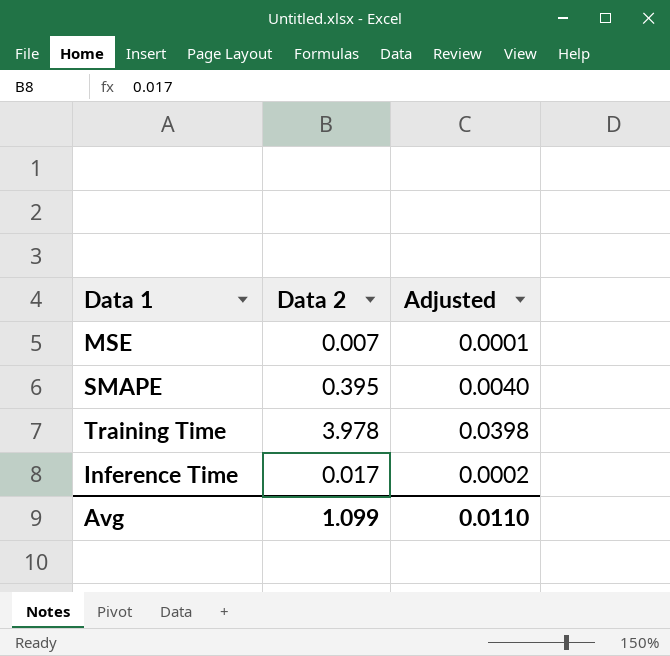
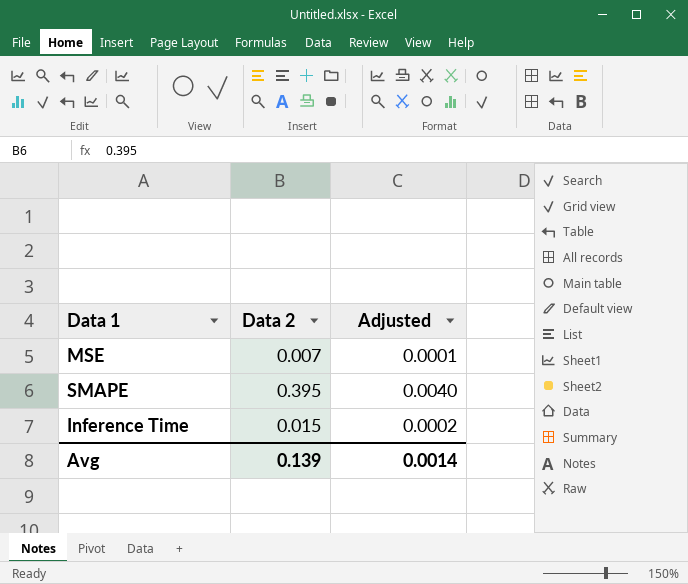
row Training Time: 3.978 | 0.0398 -> none
Inference Time | Data 2: 0.017 -> 0.015
Avg | Data 2: 1.099 -> 0.139
Avg | Adjusted: 0.0110 -> 0.0014

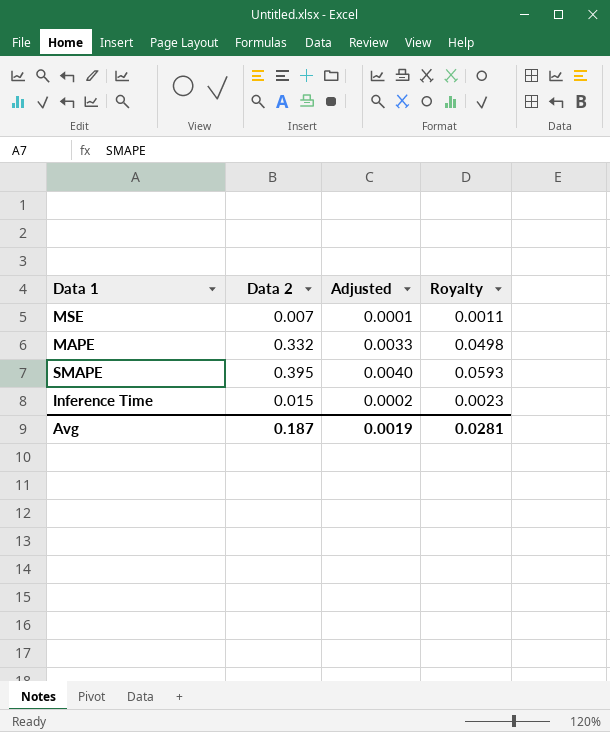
column Royalty | formula: none -> [Data 2] * 0.15
row MAPE: none -> 0.332 | 0.0033 | 0.0498
Avg | Data 2: 0.139 -> 0.187
Avg | Adjusted: 0.0014 -> 0.0019

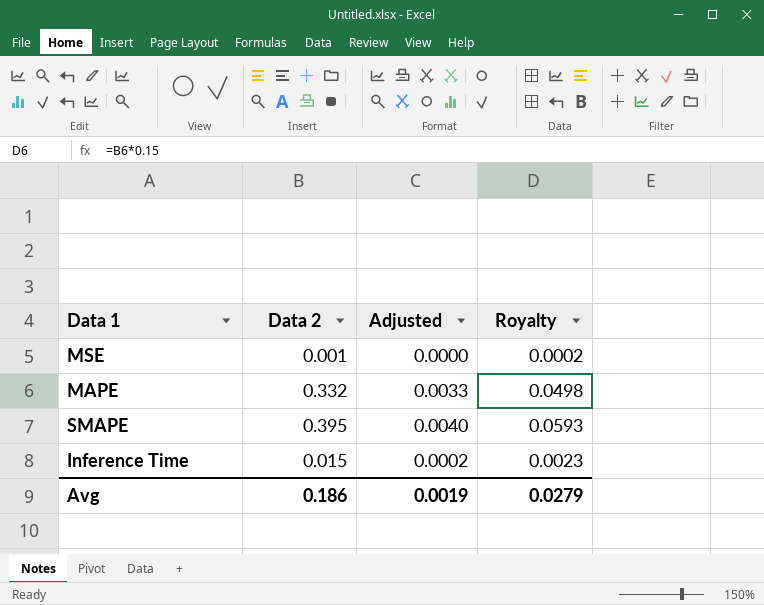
MSE | Data 2: 0.007 -> 0.001
MSE | Adjusted: 0.0001 -> 0.0000
MSE | Royalty: 0.0011 -> 0.0002
Avg | Data 2: 0.187 -> 0.186
Avg | Royalty: 0.0281 -> 0.0279

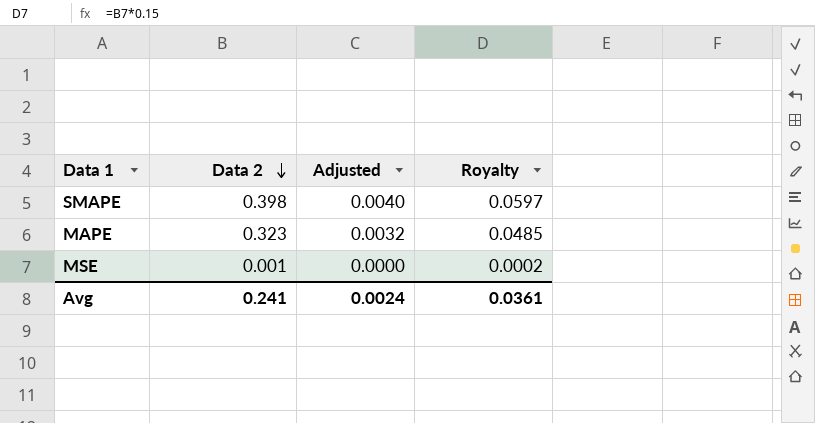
row order: none -> Data 2 descending
row Inference Time: 0.015 | 0.0002 | 0.0023 -> none
SMAPE | Data 2: 0.395 -> 0.398
SMAPE | Royalty: 0.0593 -> 0.0597
MAPE | Data 2: 0.332 -> 0.323
MAPE | Adjusted: 0.0033 -> 0.0032
MAPE | Royalty: 0.0498 -> 0.0485
Avg | Data 2: 0.186 -> 0.241
Avg | Adjusted: 0.0019 -> 0.0024
Avg | Royalty: 0.0279 -> 0.0361

